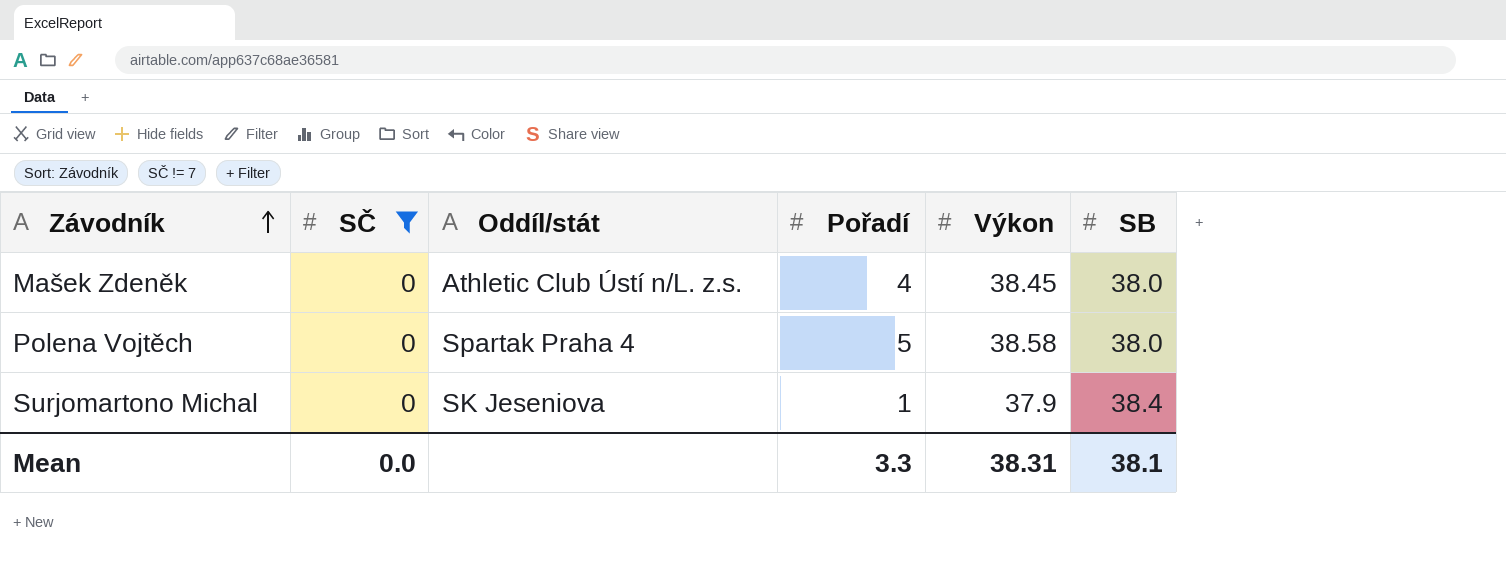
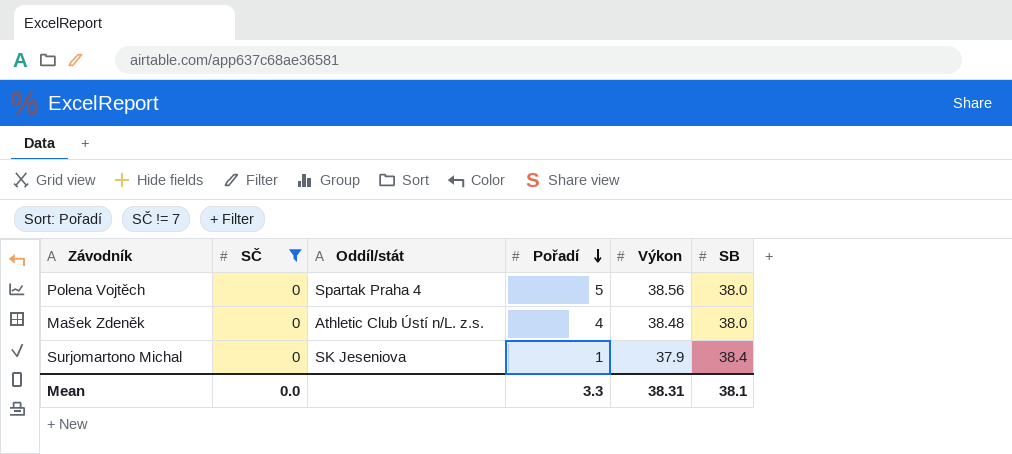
row order: Závodník ascending -> Pořadí descending
Polena Vojtěch | Výkon: 38.58 -> 38.56
Mašek Zdeněk | Výkon: 38.45 -> 38.48

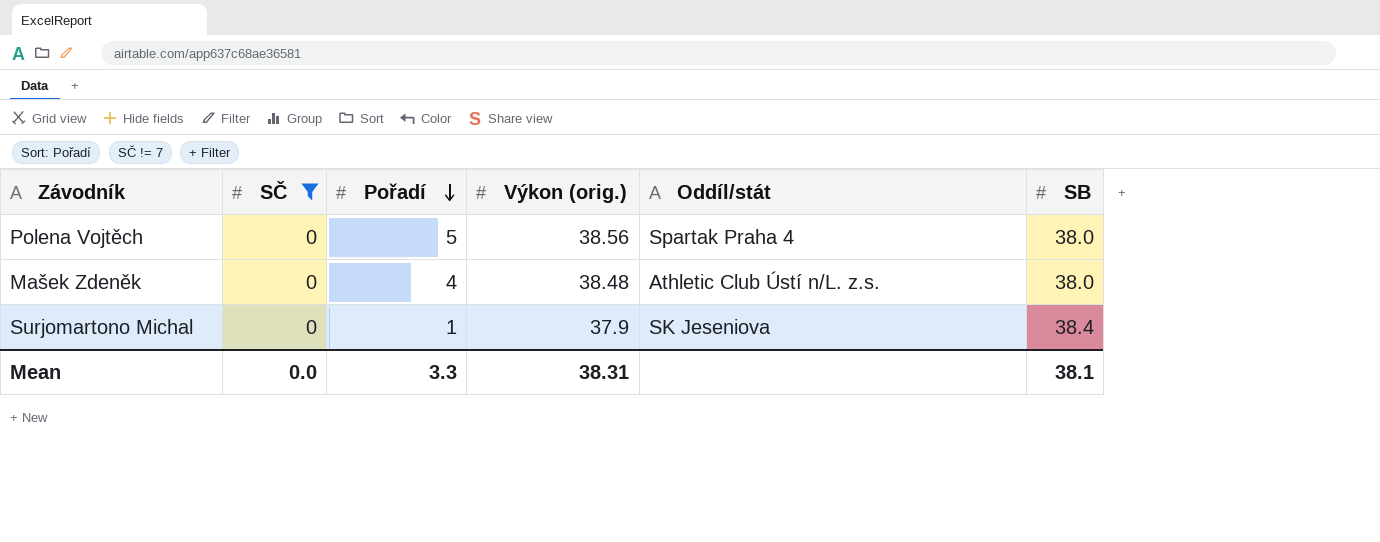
column name: Výkon -> Výkon (orig.)
column Oddíl/stát | position: 3 -> 5

